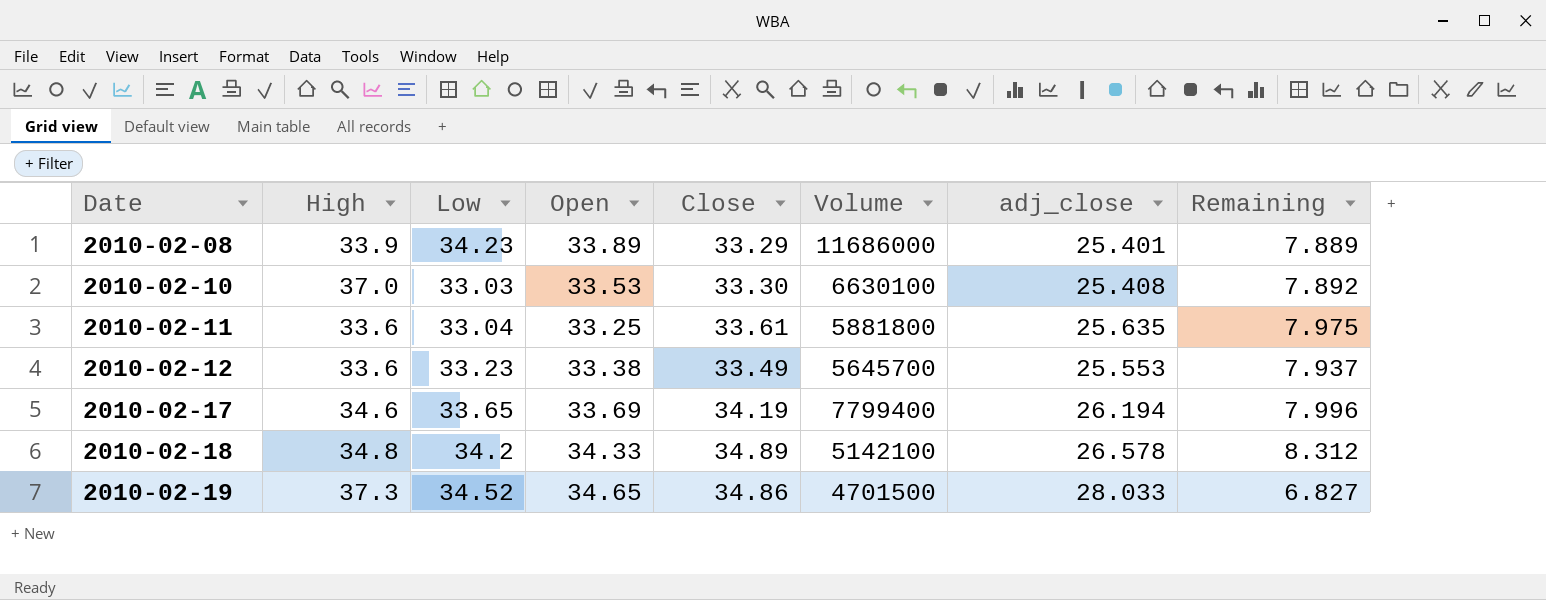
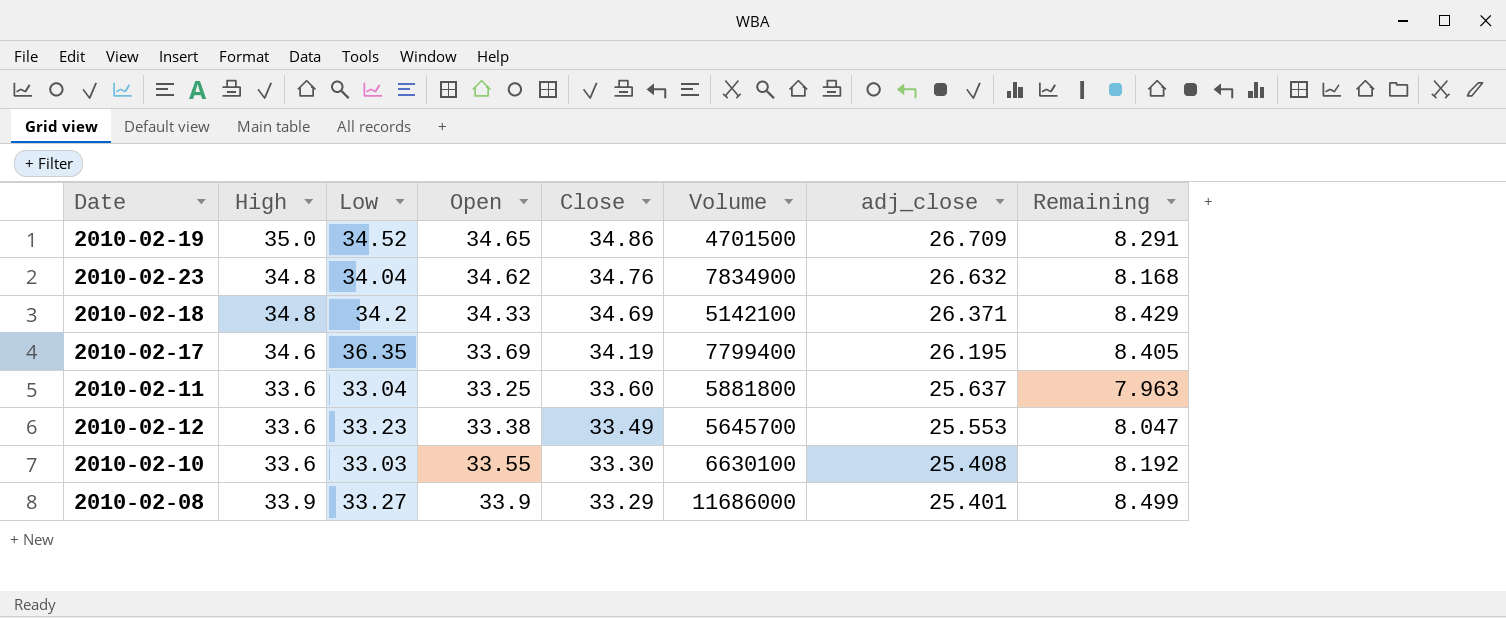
row order: Date ascending -> Close descending
column Remaining | formula: [Close] - [adj_close] -> [High] - [adj_close]
2010-02-19 | High: 37.3 -> 35.0
2010-02-19 | adj_close: 28.033 -> 26.709
row 2010-02-23: none -> 34.8 | 34.04 | 34.62 | 34.76 | 7834900 | 26.632 | 8.168
2010-02-18 | Close: 34.89 -> 34.69
2010-02-18 | adj_close: 26.578 -> 26.371
2010-02-17 | Low: 33.65 -> 36.35
2010-02-17 | adj_close: 26.194 -> 26.195
2010-02-11 | Close: 33.61 -> 33.60
2010-02-11 | adj_close: 25.635 -> 25.637
2010-02-10 | High: 37.0 -> 33.6
2010-02-10 | Open: 33.53 -> 33.55
2010-02-08 | Low: 34.23 -> 33.27
2010-02-08 | Open: 33.89 -> 33.9

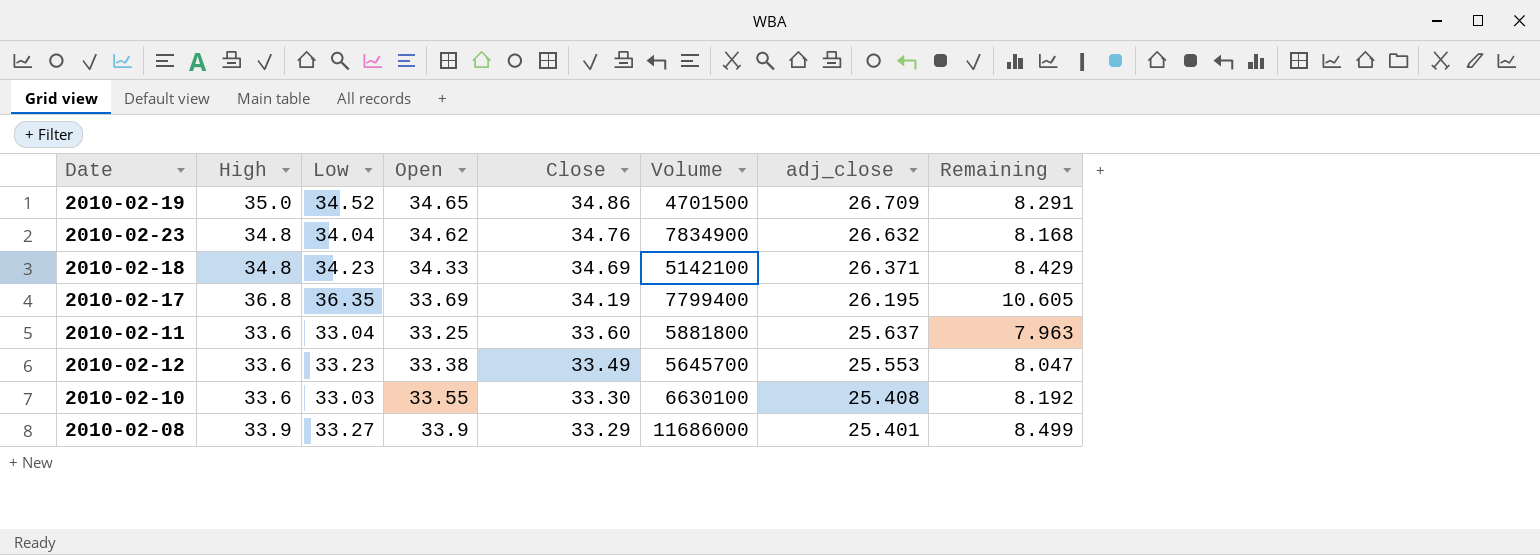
2010-02-18 | Low: 34.2 -> 34.23
2010-02-17 | High: 34.6 -> 36.8
2010-02-17 | Remaining: 8.405 -> 10.605

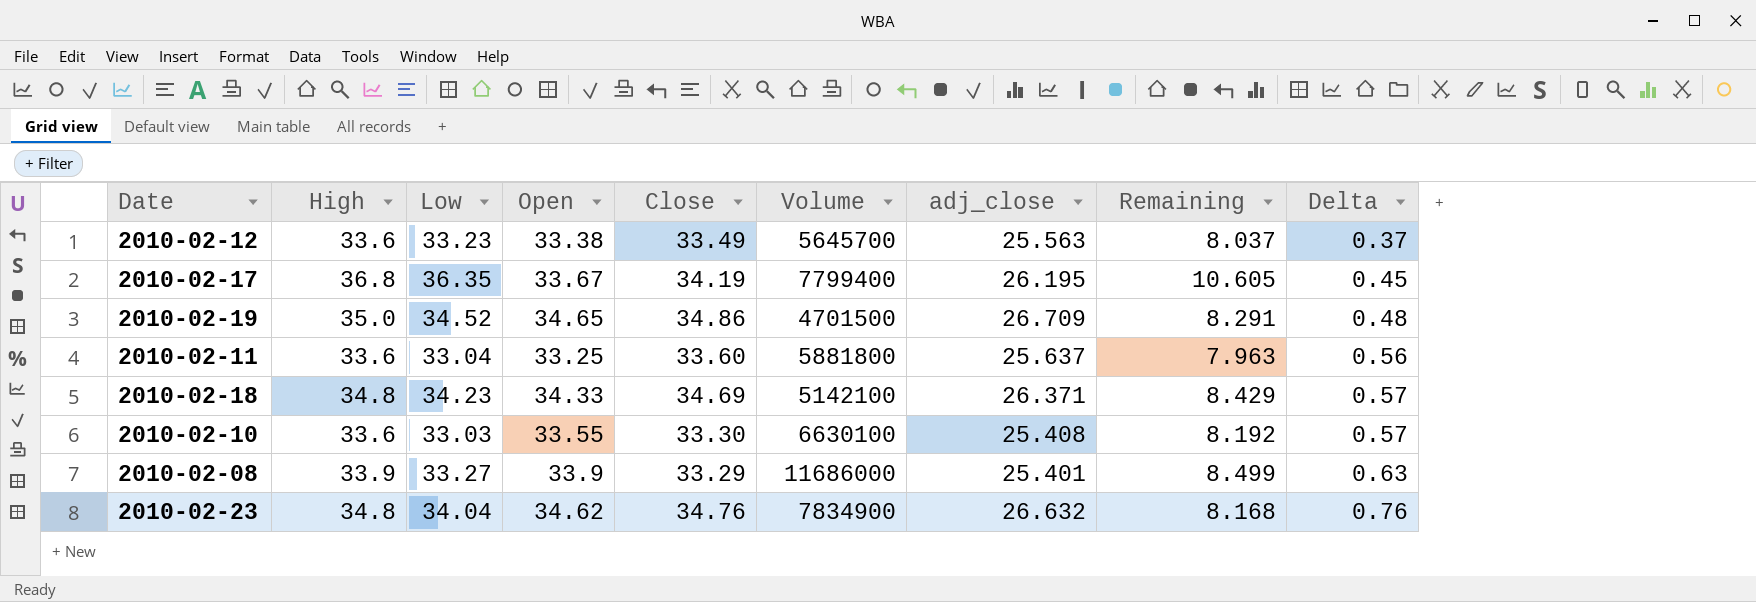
row order: Close descending -> Delta ascending
column Delta | formula: none -> [High] - [Low]
2010-02-12 | adj_close: 25.553 -> 25.563
2010-02-12 | Remaining: 8.047 -> 8.037
2010-02-17 | Open: 33.69 -> 33.67

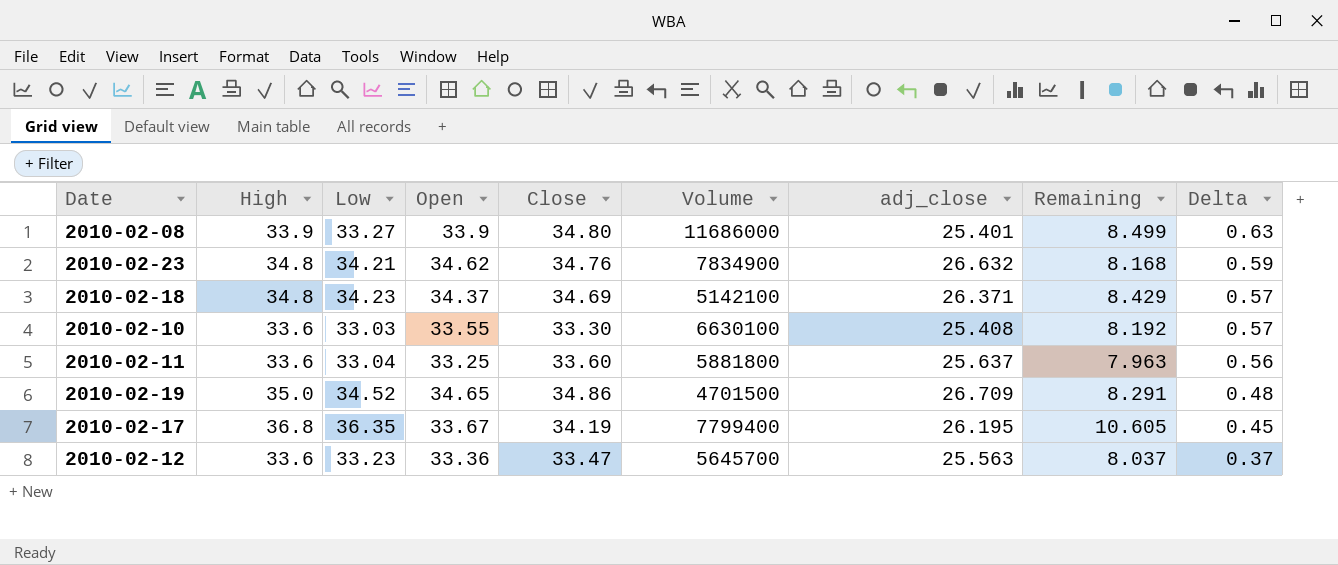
row order: Delta ascending -> Delta descending
2010-02-08 | Close: 33.29 -> 34.80
2010-02-23 | Low: 34.04 -> 34.21
2010-02-23 | Delta: 0.76 -> 0.59
2010-02-18 | Open: 34.33 -> 34.37
2010-02-12 | Open: 33.38 -> 33.36
2010-02-12 | Close: 33.49 -> 33.47

